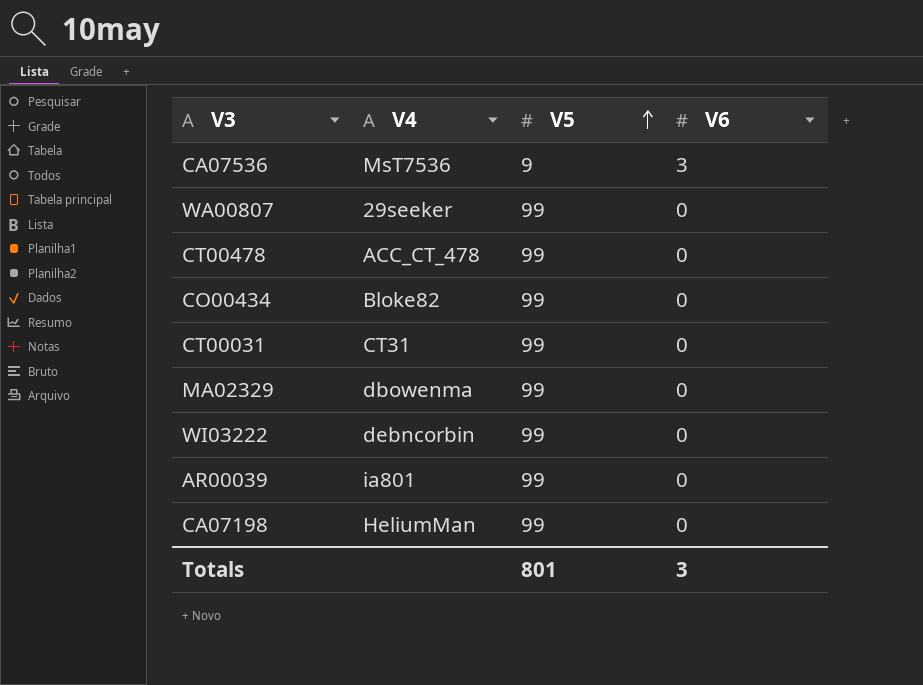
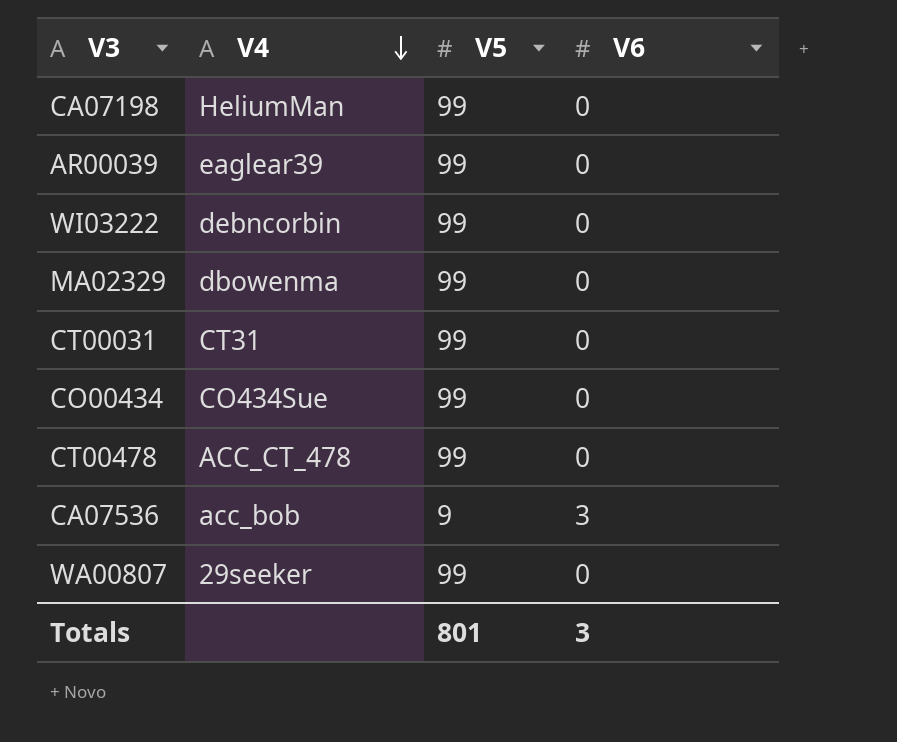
row order: V5 ascending -> V4 descending
AR00039 | V4: ia801 -> eaglear39
CO00434 | V4: Bloke82 -> CO434Sue
CA07536 | V4: MsT7536 -> acc_bob

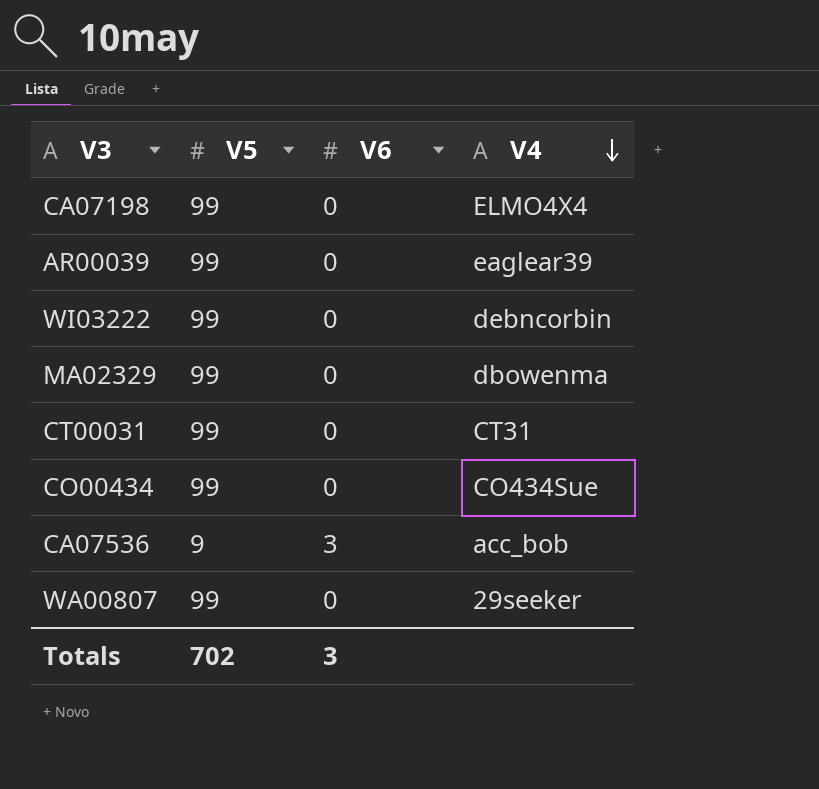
column V4 | position: 2 -> 4
row CT00478: ACC_CT_478 | 99 | 0 -> none
CA07198 | V4: HeliumMan -> ELMO4X4
Totals | V5: 801 -> 702

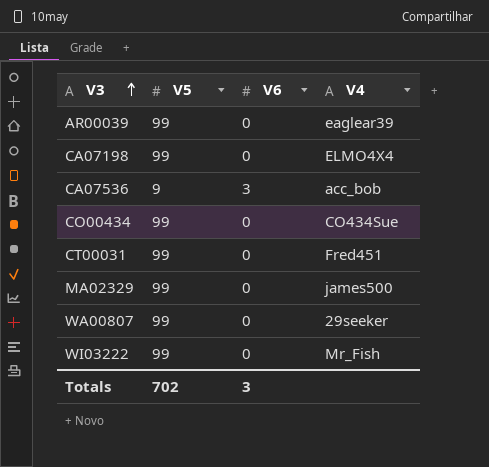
row order: V4 descending -> V3 ascending
CT00031 | V4: CT31 -> Fred451
MA02329 | V4: dbowenma -> james500
WI03222 | V4: debncorbin -> Mr_Fish

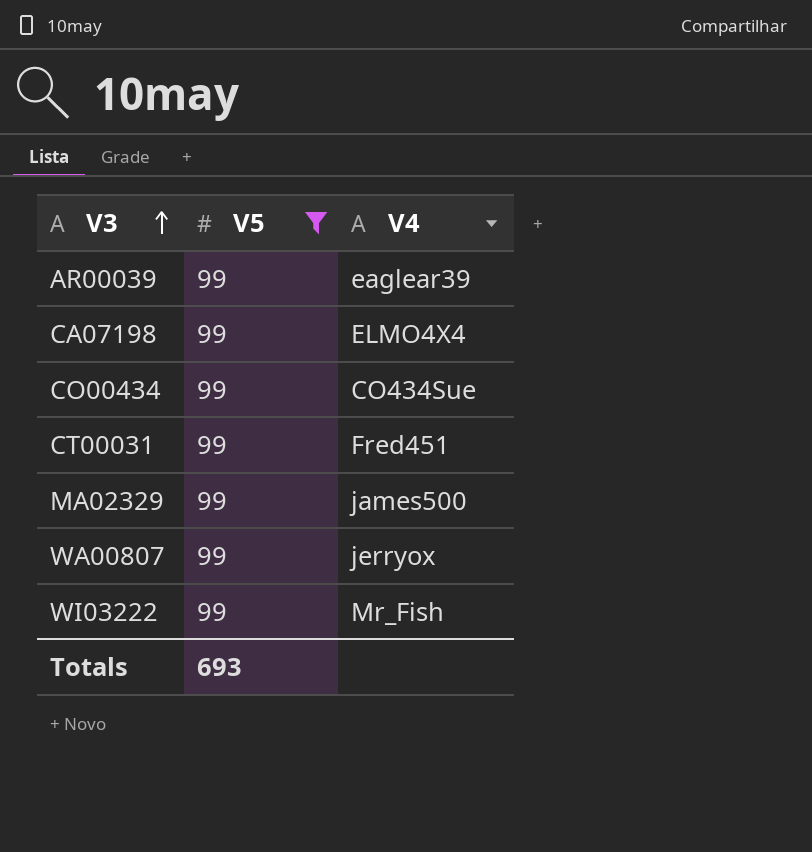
filter: none -> V5 = 99
column V6 | position: 3 -> none
WA00807 | V4: 29seeker -> jerryox
Totals | V5: 702 -> 693

